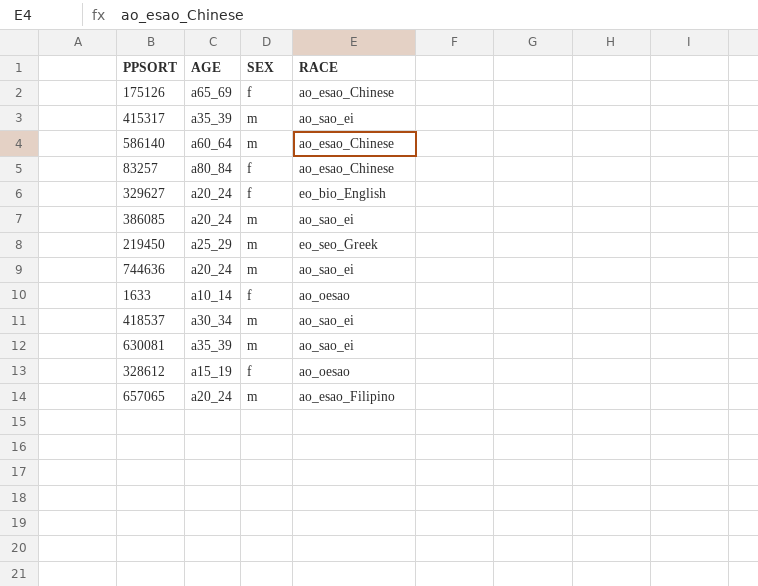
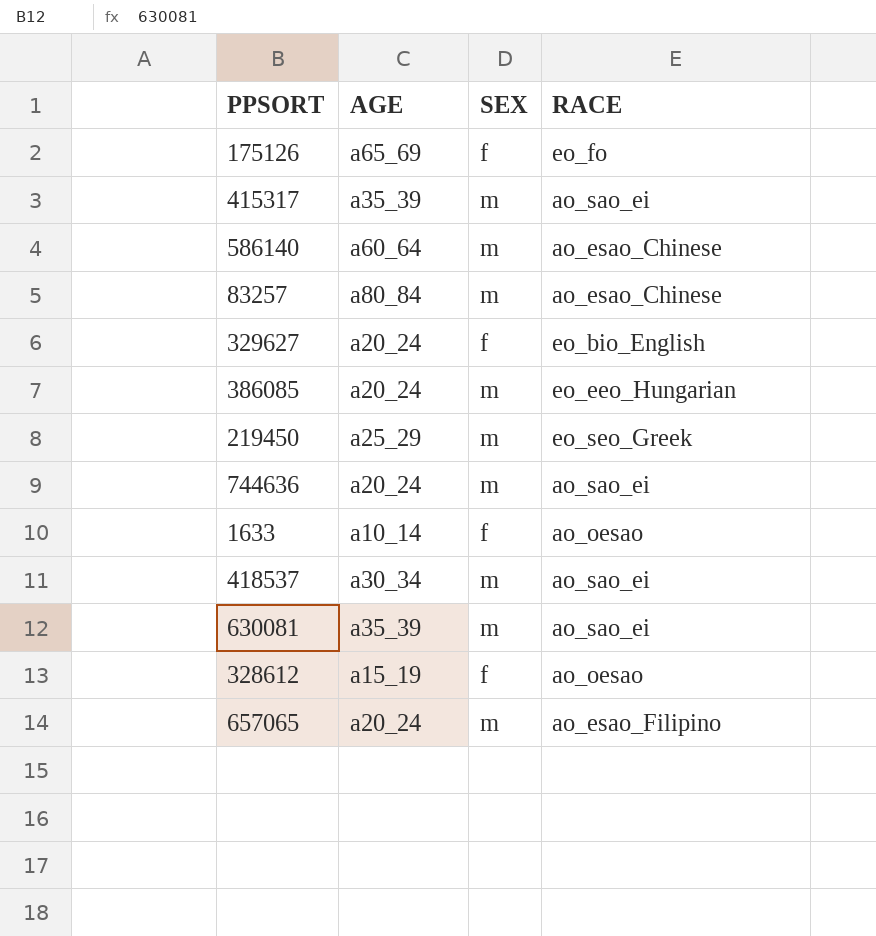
175126 | RACE: ao_esao_Chinese -> eo_fo
83257 | SEX: f -> m
386085 | RACE: ao_sao_ei -> eo_eeo_Hungarian

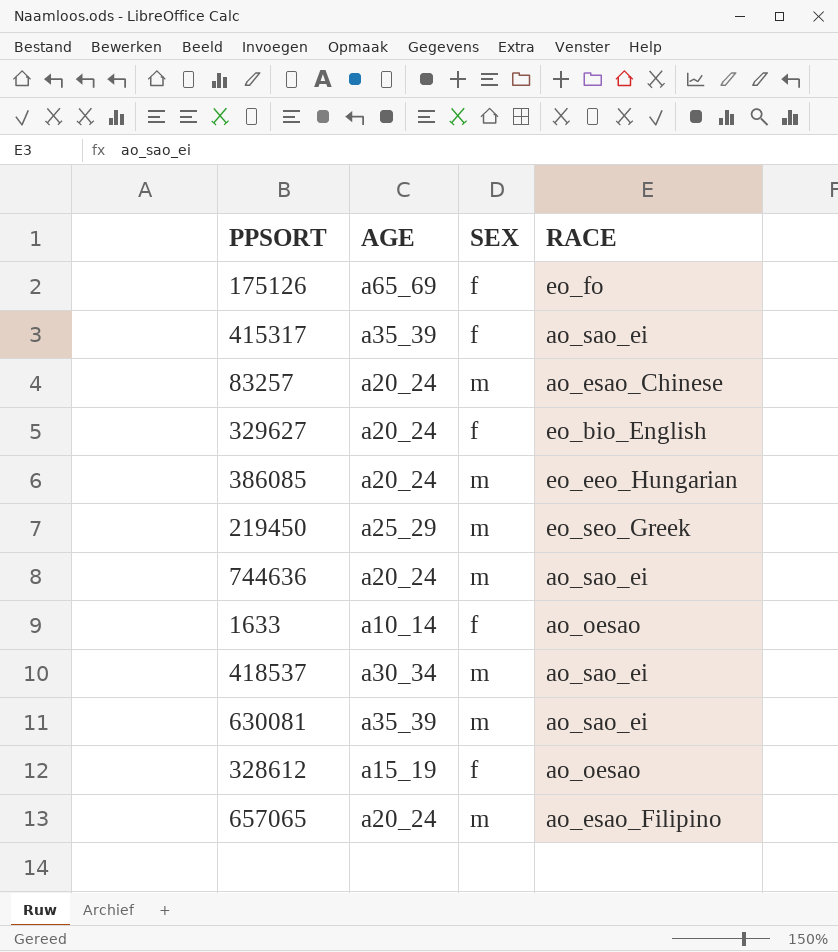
row 586140: a60_64 | m | ao_esao_Chinese -> none
415317 | SEX: m -> f
83257 | AGE: a80_84 -> a20_24

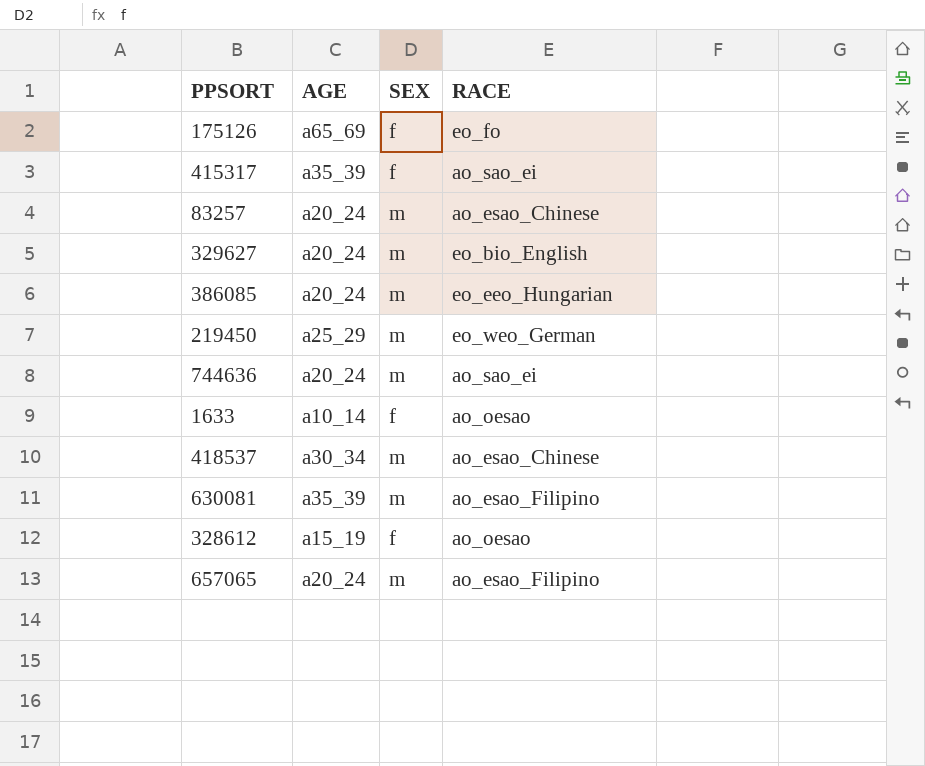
329627 | SEX: f -> m
219450 | RACE: eo_seo_Greek -> eo_weo_German
418537 | RACE: ao_sao_ei -> ao_esao_Chinese
630081 | RACE: ao_sao_ei -> ao_esao_Filipino

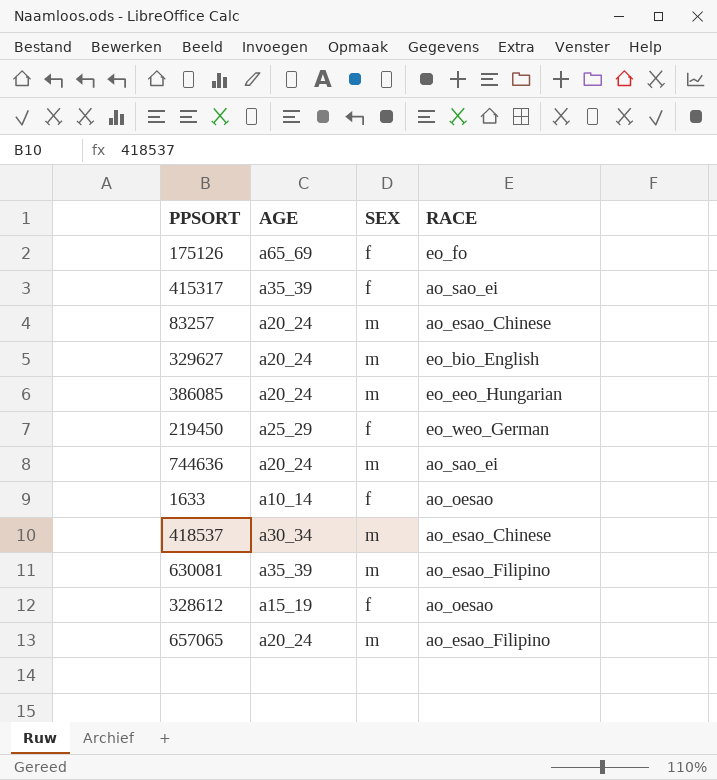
219450 | SEX: m -> f

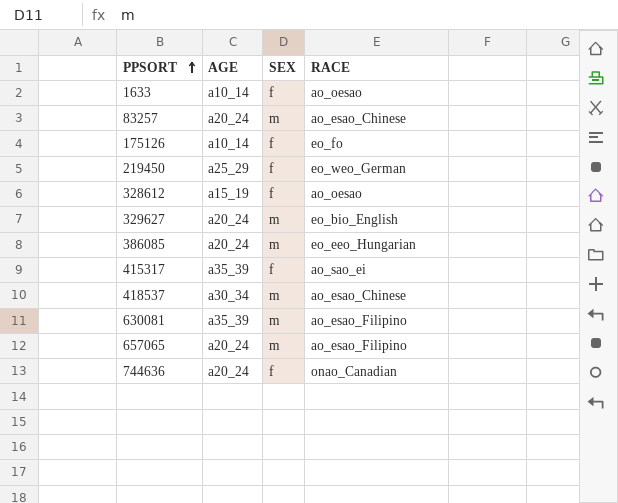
row order: none -> PPSORT ascending
175126 | AGE: a65_69 -> a10_14
744636 | SEX: m -> f
744636 | RACE: ao_sao_ei -> onao_Canadian

